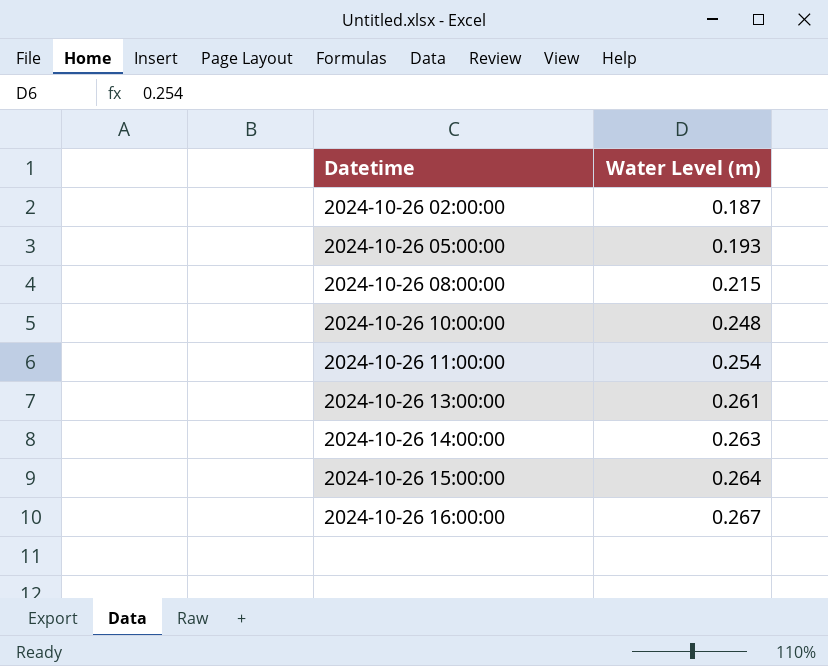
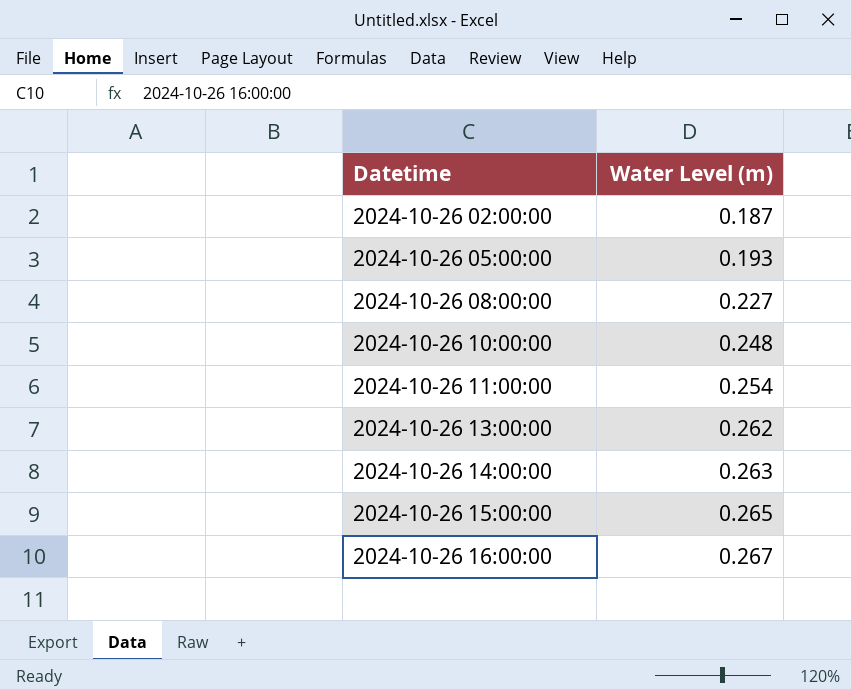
2024-10-26 08:00:00 | Water Level (m): 0.215 -> 0.227
2024-10-26 13:00:00 | Water Level (m): 0.261 -> 0.262
2024-10-26 15:00:00 | Water Level (m): 0.264 -> 0.265

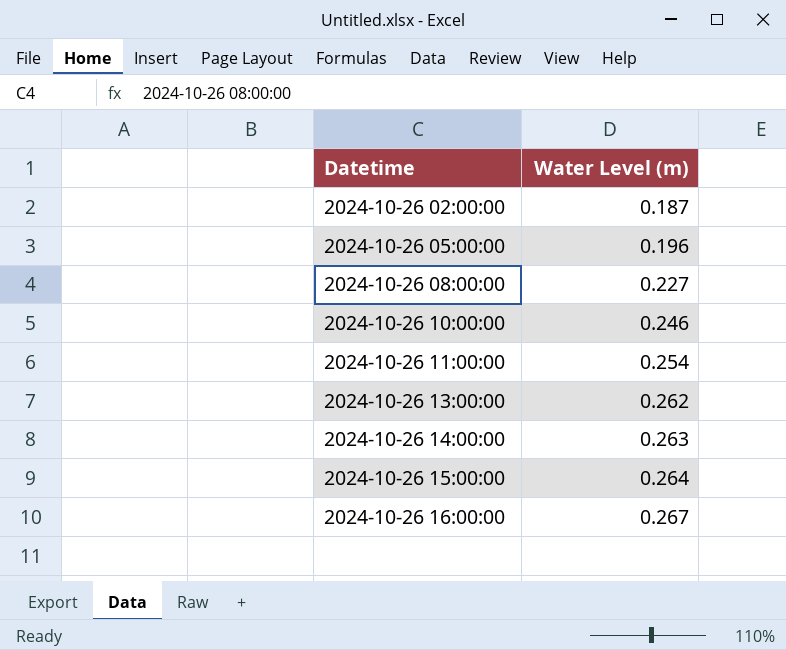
2024-10-26 05:00:00 | Water Level (m): 0.193 -> 0.196
2024-10-26 10:00:00 | Water Level (m): 0.248 -> 0.246
2024-10-26 15:00:00 | Water Level (m): 0.265 -> 0.264

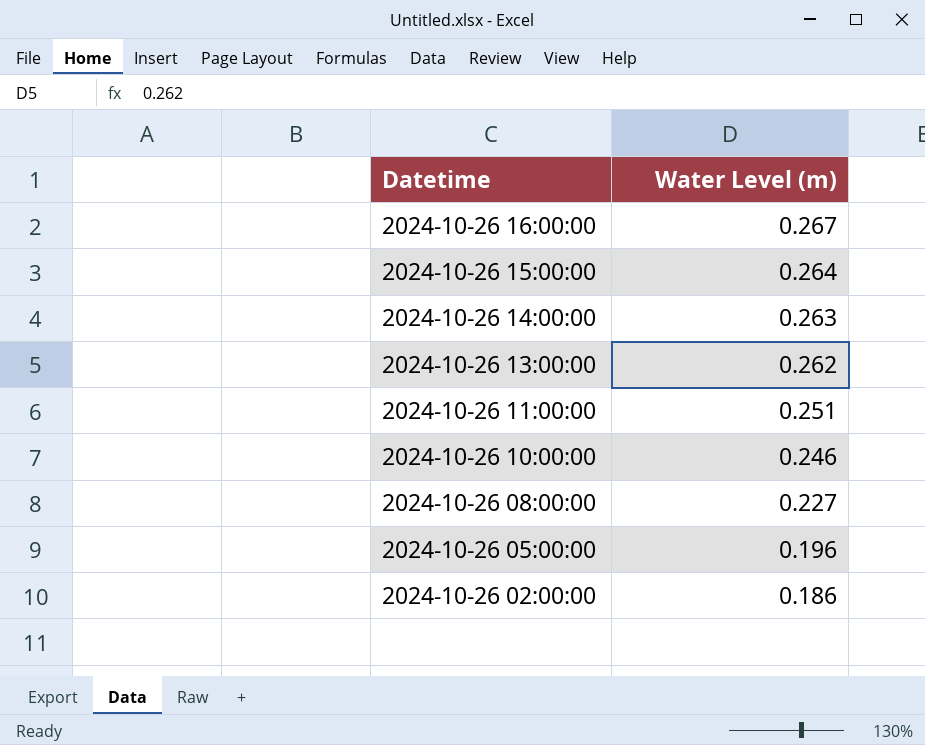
row order: Datetime ascending -> Datetime descending
2024-10-26 11:00:00 | Water Level (m): 0.254 -> 0.251
2024-10-26 02:00:00 | Water Level (m): 0.187 -> 0.186

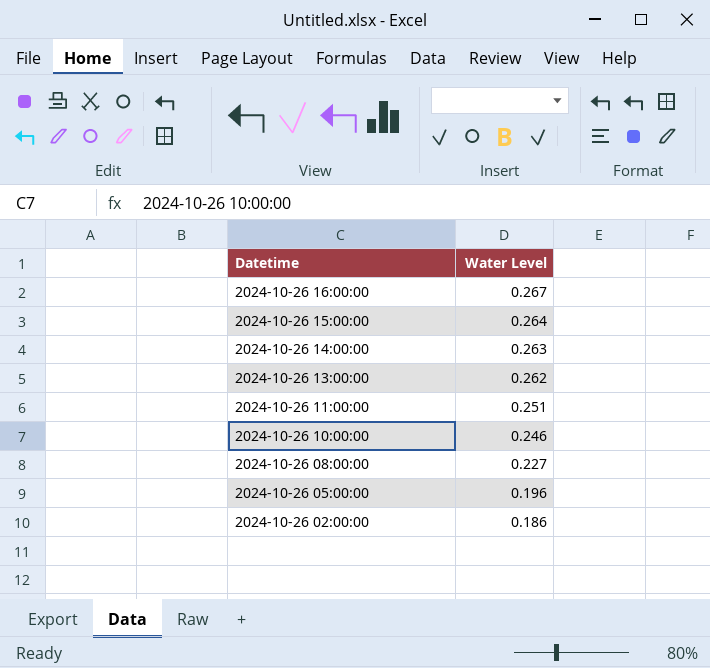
column name: Water Level (m) -> Water Level

